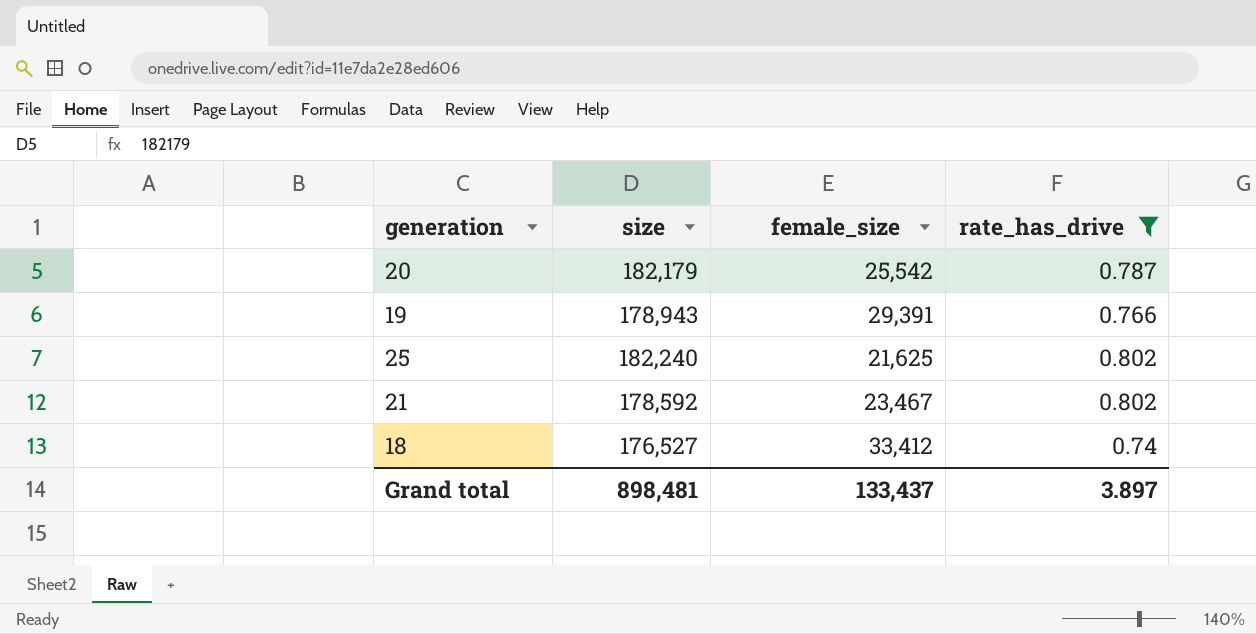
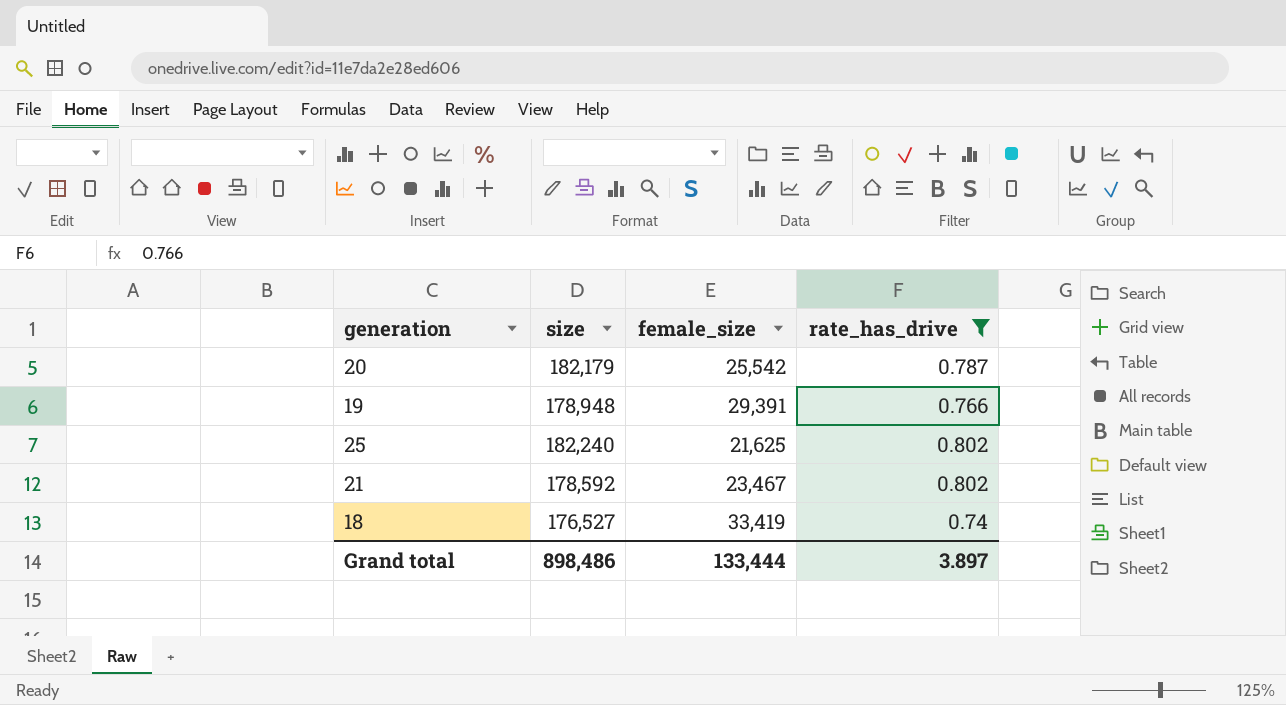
19 | size: 178,943 -> 178,948
18 | female_size: 33,412 -> 33,419
Grand total | size: 898,481 -> 898,486
Grand total | female_size: 133,437 -> 133,444

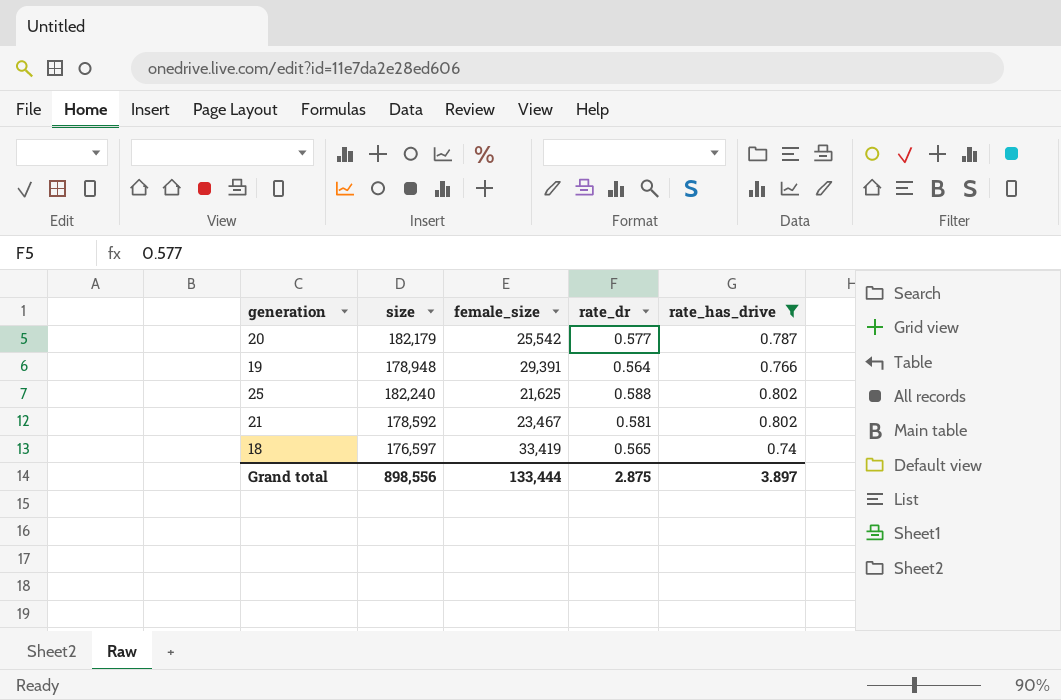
column rate_dr | position: none -> 4
18 | size: 176,527 -> 176,597
Grand total | size: 898,486 -> 898,556

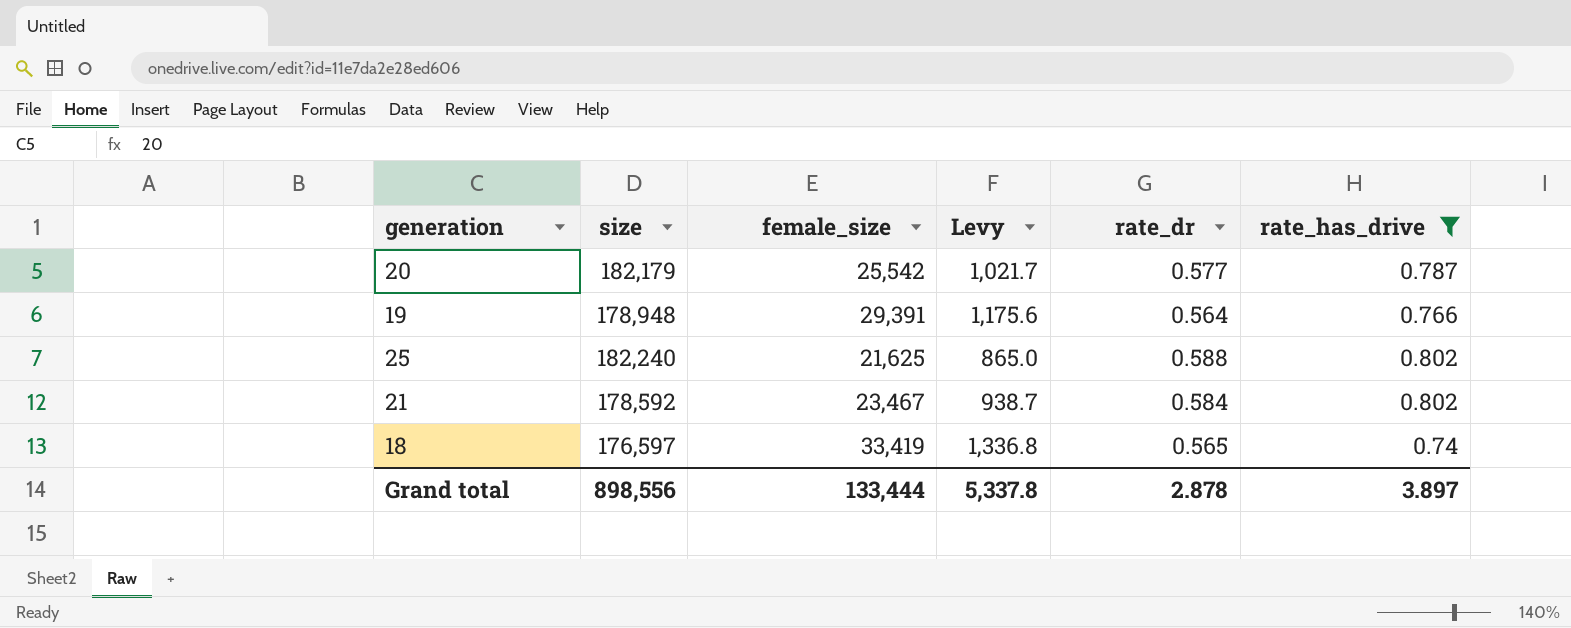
column Levy | formula: none -> [female_size] * 0.04
21 | rate_dr: 0.581 -> 0.584
Grand total | rate_dr: 2.875 -> 2.878

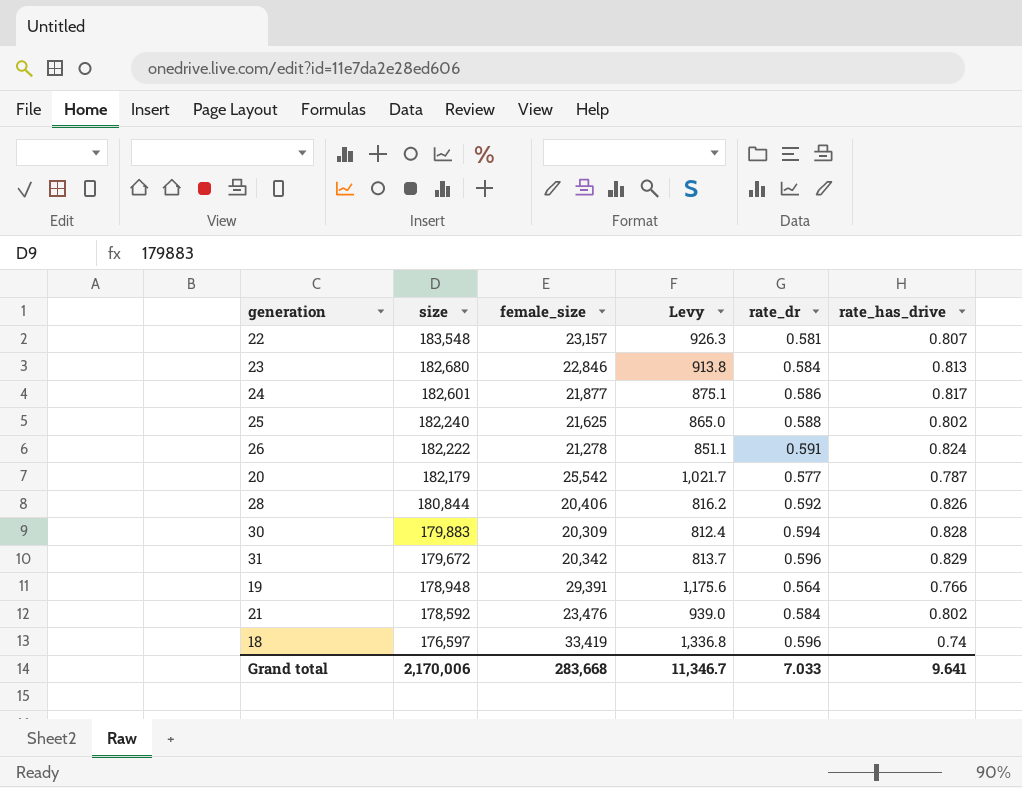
filter: rate_has_drive <= 0.802 -> none
row order: none -> size descending
21 | female_size: 23,467 -> 23,476
21 | Levy: 938.7 -> 939.0
18 | rate_dr: 0.565 -> 0.596
Grand total | size: 898,556 -> 2,170,006
Grand total | female_size: 133,444 -> 283,668
Grand total | Levy: 5,337.8 -> 11,346.7
Grand total | rate_dr: 2.878 -> 7.033
Grand total | rate_has_drive: 3.897 -> 9.641

